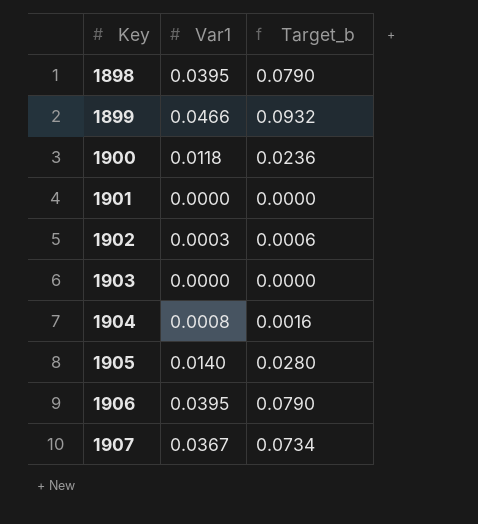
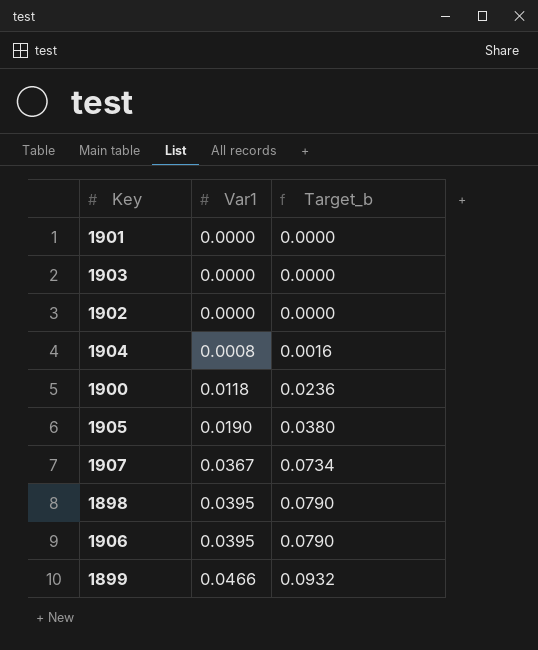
row order: Key ascending -> Var1 ascending
1902 | Var1: 0.0003 -> 0.0000
1902 | Target_b: 0.0006 -> 0.0000
1905 | Var1: 0.0140 -> 0.0190
1905 | Target_b: 0.0280 -> 0.0380

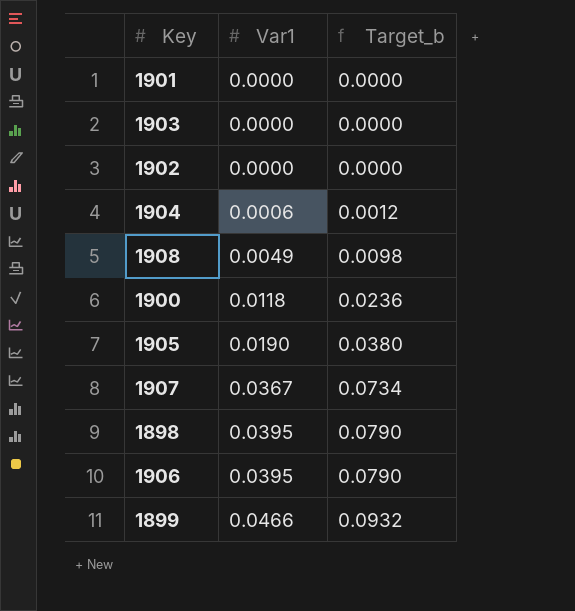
1904 | Var1: 0.0008 -> 0.0006
1904 | Target_b: 0.0016 -> 0.0012
row 1908: none -> 0.0049 | 0.0098

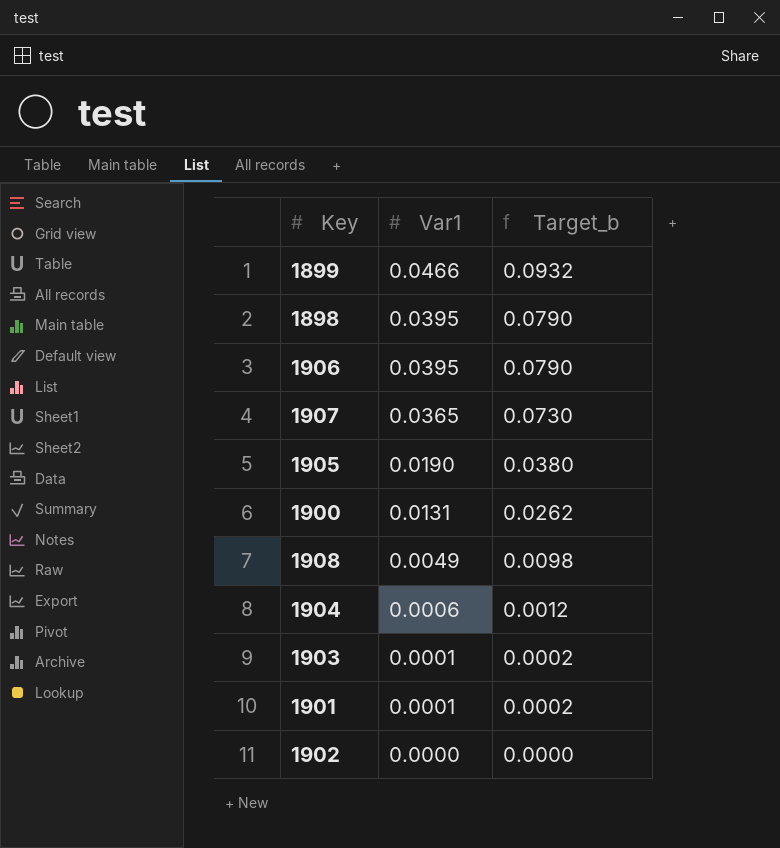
row order: Var1 ascending -> Var1 descending
1907 | Var1: 0.0367 -> 0.0365
1907 | Target_b: 0.0734 -> 0.0730
1900 | Var1: 0.0118 -> 0.0131
1900 | Target_b: 0.0236 -> 0.0262
1903 | Var1: 0.0000 -> 0.0001
1903 | Target_b: 0.0000 -> 0.0002
1901 | Var1: 0.0000 -> 0.0001
1901 | Target_b: 0.0000 -> 0.0002

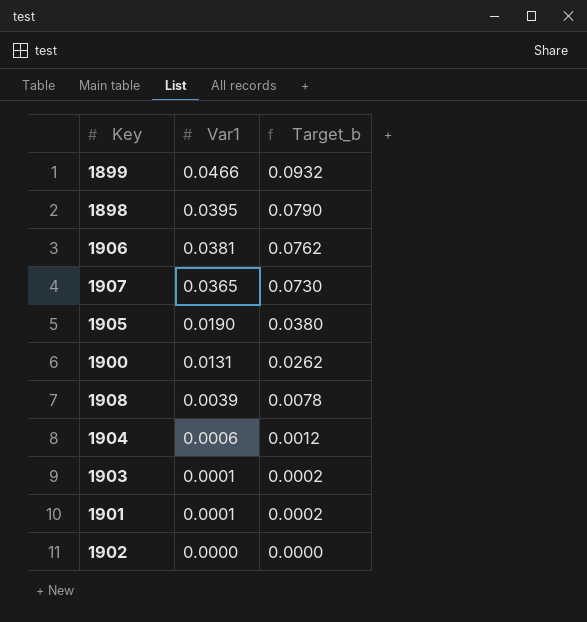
1906 | Var1: 0.0395 -> 0.0381
1906 | Target_b: 0.0790 -> 0.0762
1908 | Var1: 0.0049 -> 0.0039
1908 | Target_b: 0.0098 -> 0.0078

